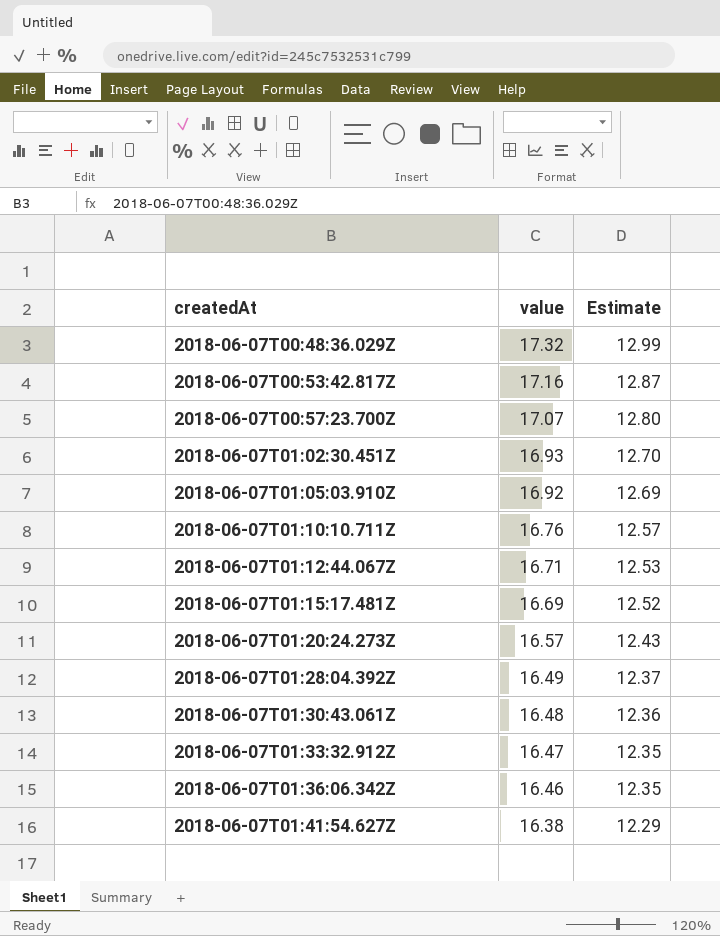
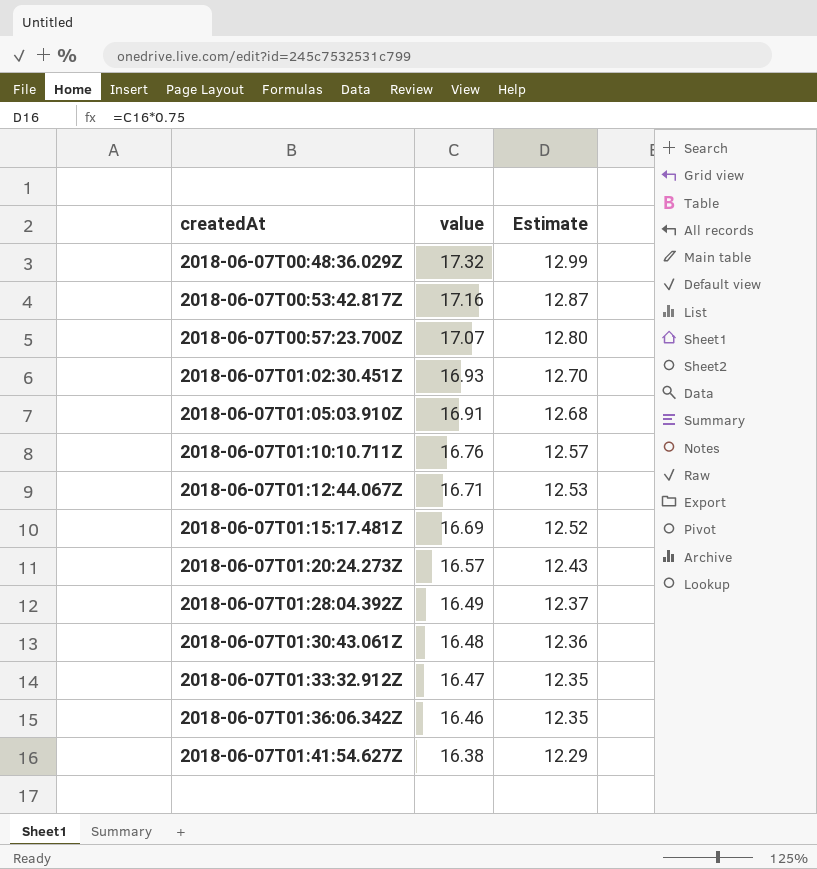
2018-06-07T01:05:03.910Z | value: 16.92 -> 16.91
2018-06-07T01:05:03.910Z | Estimate: 12.69 -> 12.68

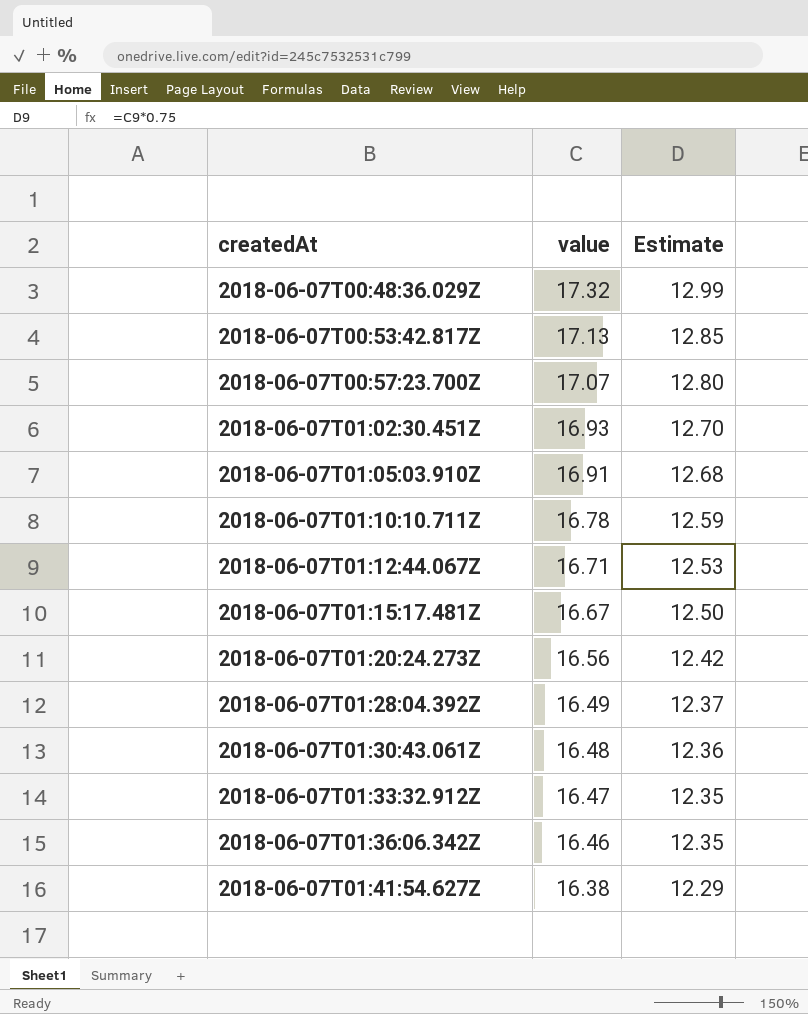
2018-06-07T00:53:42.817Z | value: 17.16 -> 17.13
2018-06-07T00:53:42.817Z | Estimate: 12.87 -> 12.85
2018-06-07T01:10:10.711Z | value: 16.76 -> 16.78
2018-06-07T01:10:10.711Z | Estimate: 12.57 -> 12.59
2018-06-07T01:15:17.481Z | value: 16.69 -> 16.67
2018-06-07T01:15:17.481Z | Estimate: 12.52 -> 12.50
2018-06-07T01:20:24.273Z | value: 16.57 -> 16.56
2018-06-07T01:20:24.273Z | Estimate: 12.43 -> 12.42

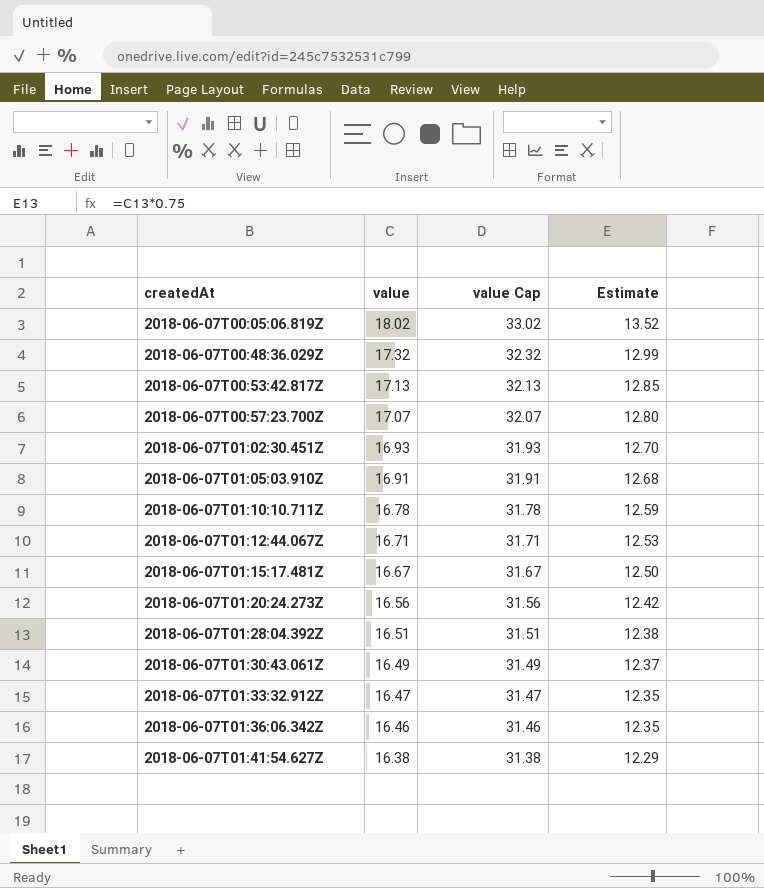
column value Cap | formula: none -> [value] + 15
row 2018-06-07T00:05:06.819Z: none -> 18.02 | 33.02 | 13.52
2018-06-07T01:28:04.392Z | value: 16.49 -> 16.51
2018-06-07T01:28:04.392Z | Estimate: 12.37 -> 12.38
2018-06-07T01:30:43.061Z | value: 16.48 -> 16.49
2018-06-07T01:30:43.061Z | Estimate: 12.36 -> 12.37

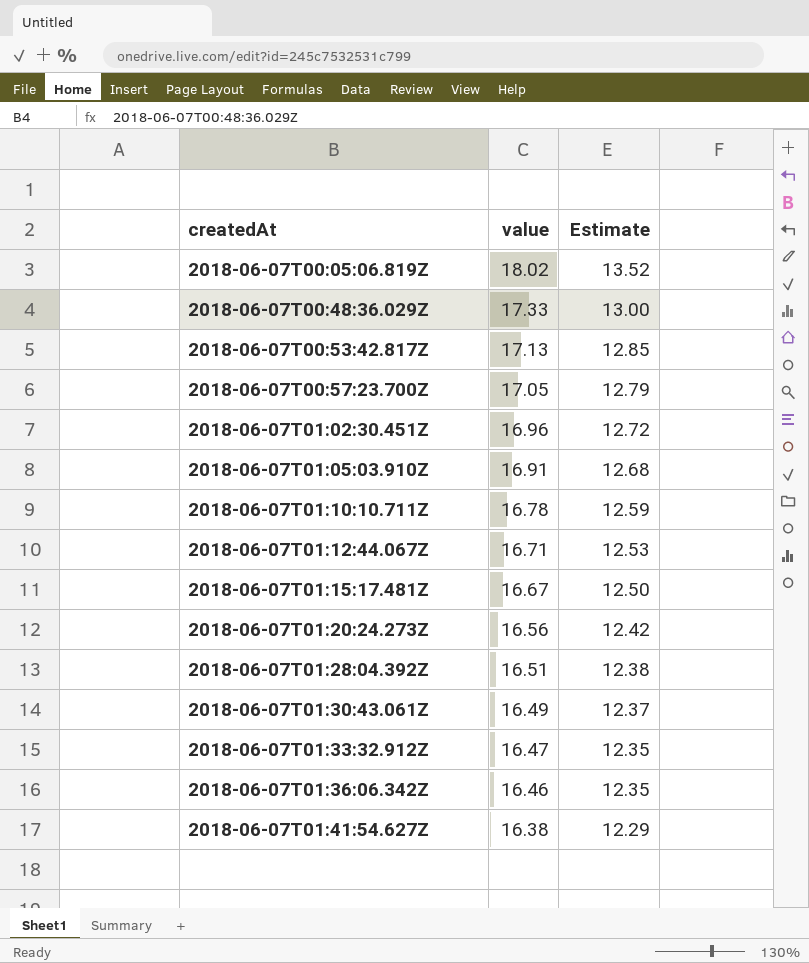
column value Cap | formula: [value] + 15 -> none
2018-06-07T00:48:36.029Z | value: 17.32 -> 17.33
2018-06-07T00:48:36.029Z | Estimate: 12.99 -> 13.00
2018-06-07T00:57:23.700Z | value: 17.07 -> 17.05
2018-06-07T00:57:23.700Z | Estimate: 12.80 -> 12.79
2018-06-07T01:02:30.451Z | value: 16.93 -> 16.96
2018-06-07T01:02:30.451Z | Estimate: 12.70 -> 12.72

